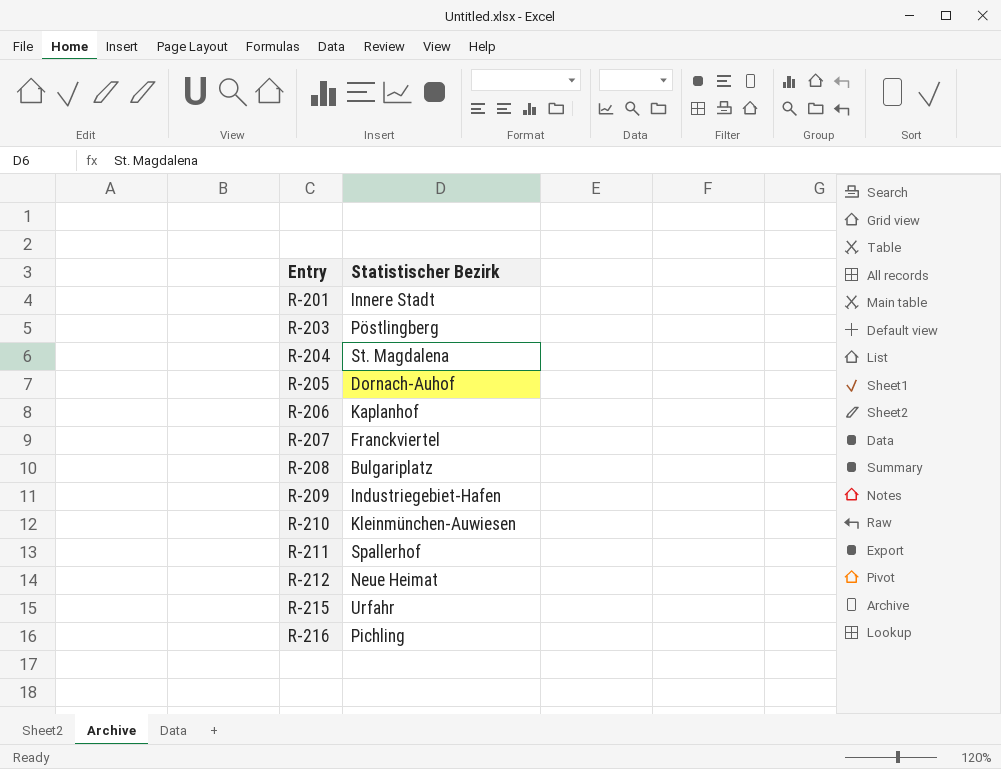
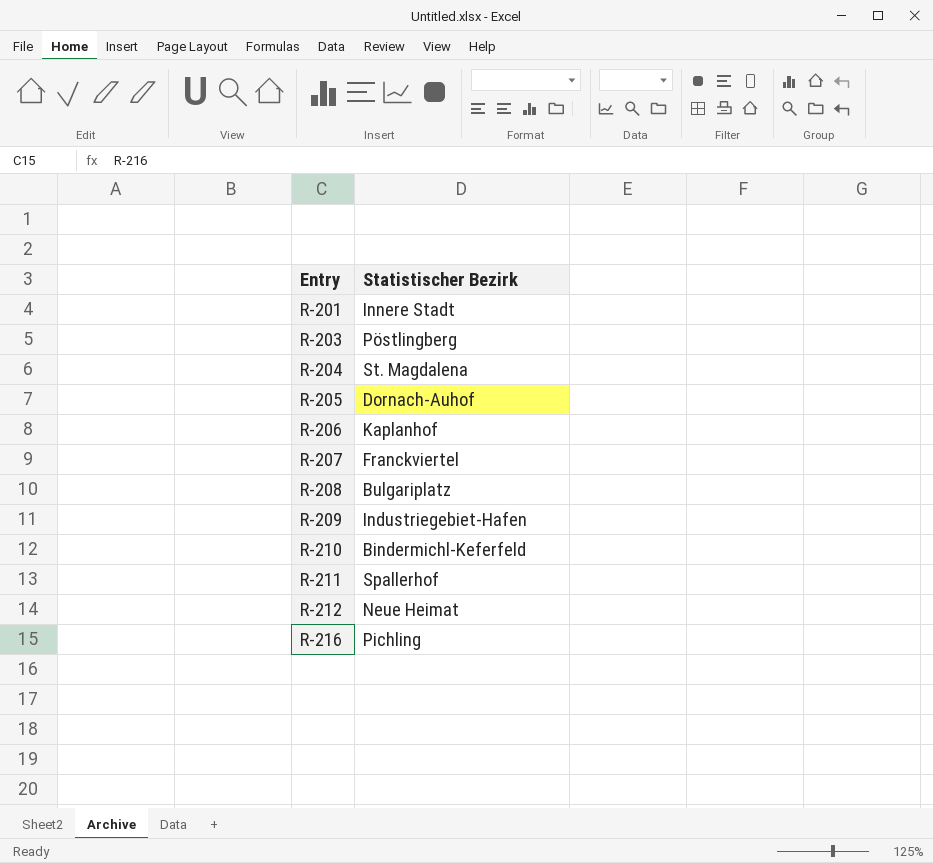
row R-215: Urfahr -> none
R-210 | Statistischer Bezirk: Kleinmünchen-Auwiesen -> Bindermichl-Keferfeld

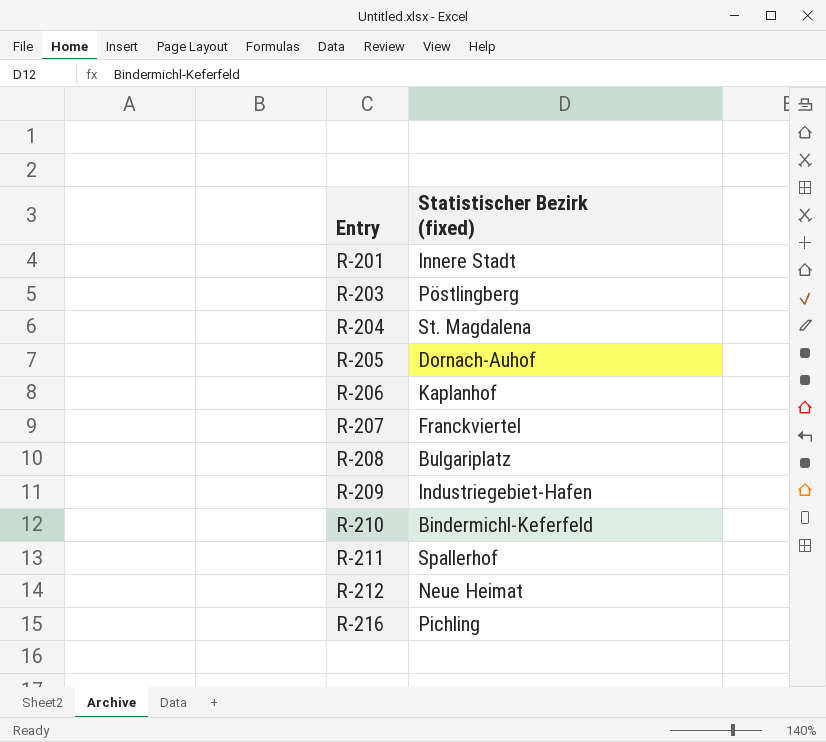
column name: Statistischer Bezirk -> Statistischer Bezirk (fixed)

